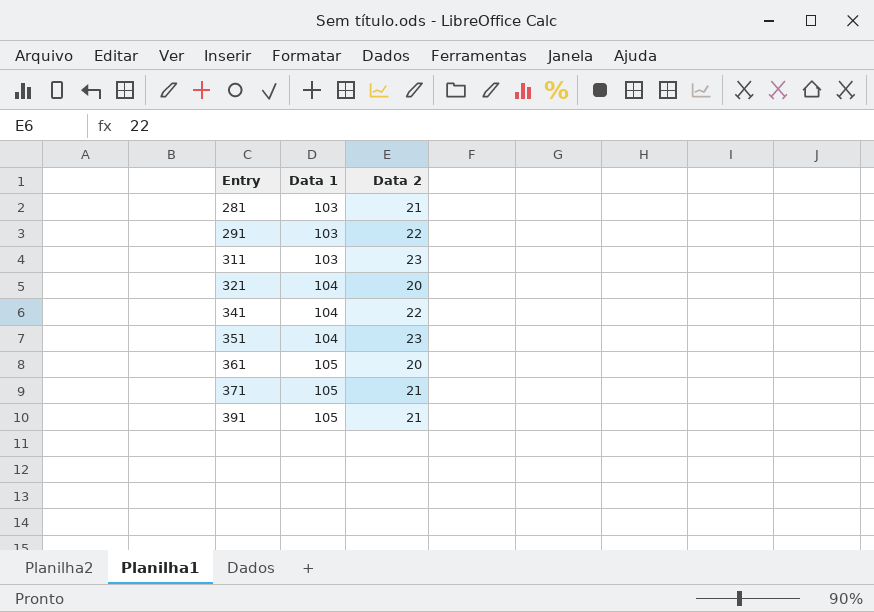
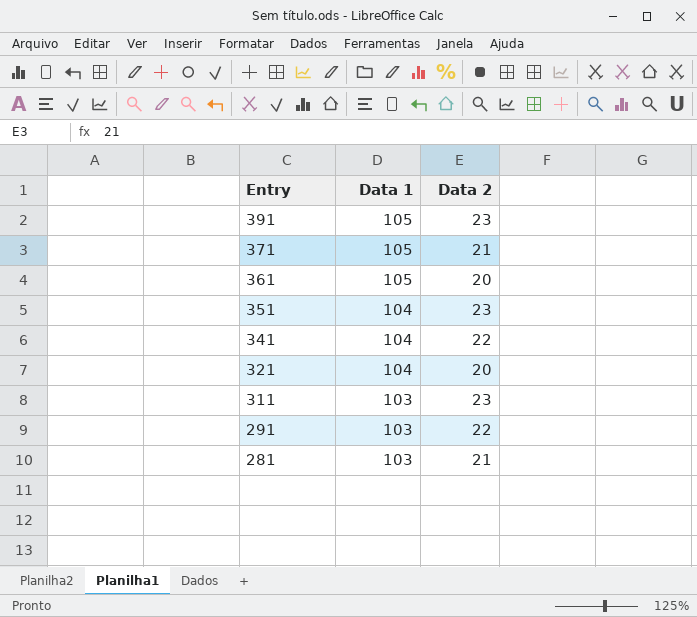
row order: Entry ascending -> Entry descending
391 | Data 2: 21 -> 23

